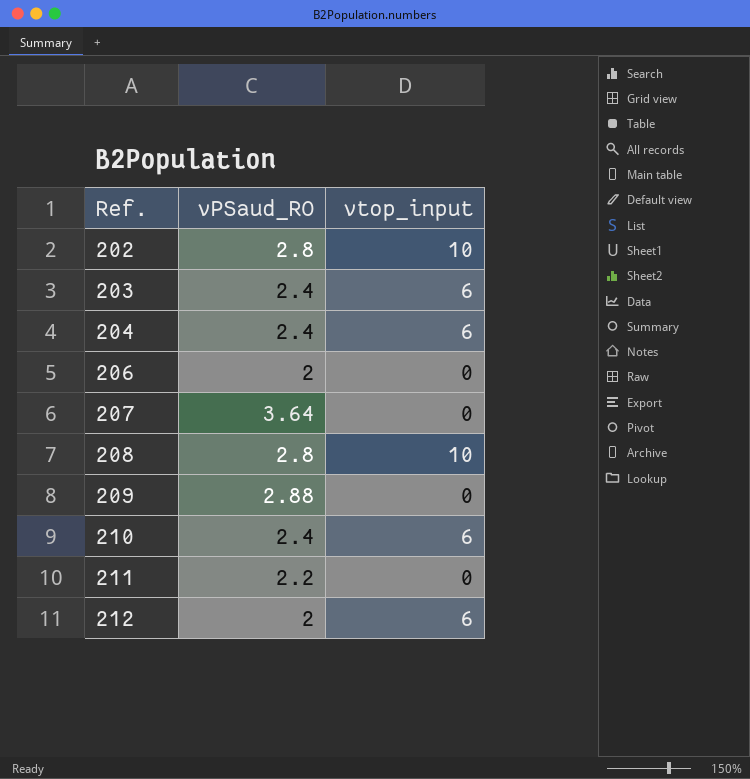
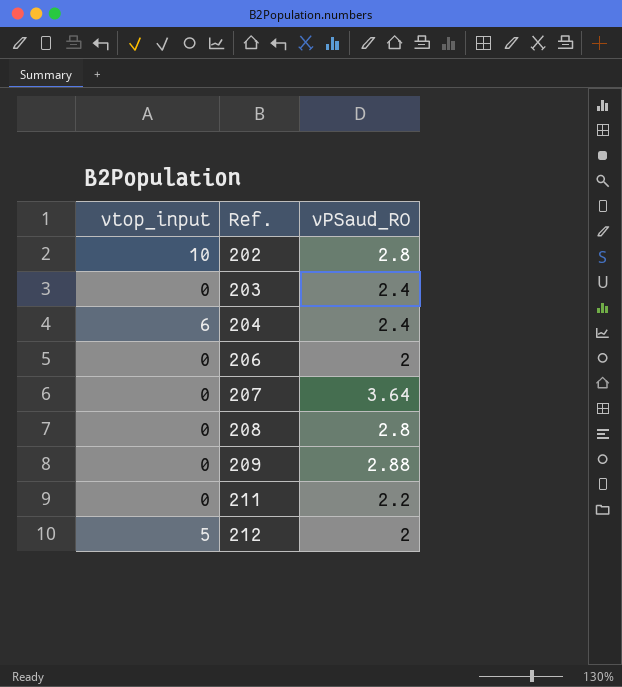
column vtop_input | position: 3 -> 1
row 210: 2.4 | 6 -> none
203 | vtop_input: 6 -> 0
208 | vtop_input: 10 -> 0
212 | vtop_input: 6 -> 5

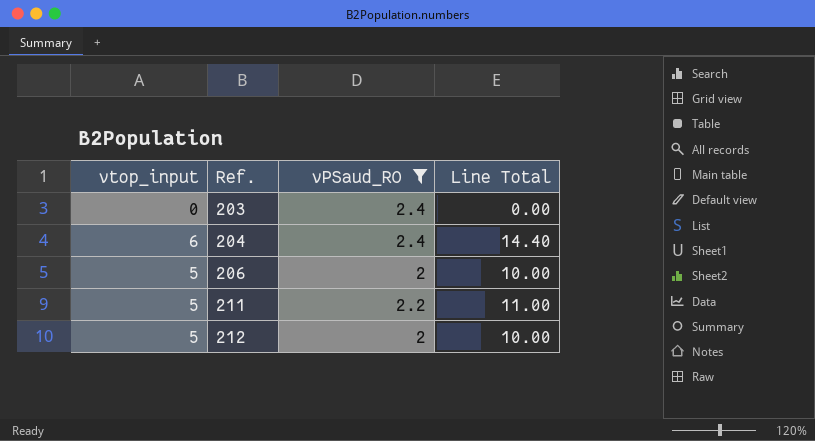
filter: none -> vPSaud_RO <= 2.4
column Line Total | formula: none -> [vtop_input] * [vPSaud_RO]
206 | vtop_input: 0 -> 5
211 | vtop_input: 0 -> 5

